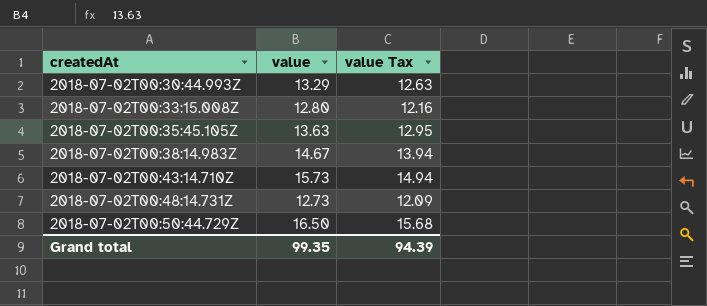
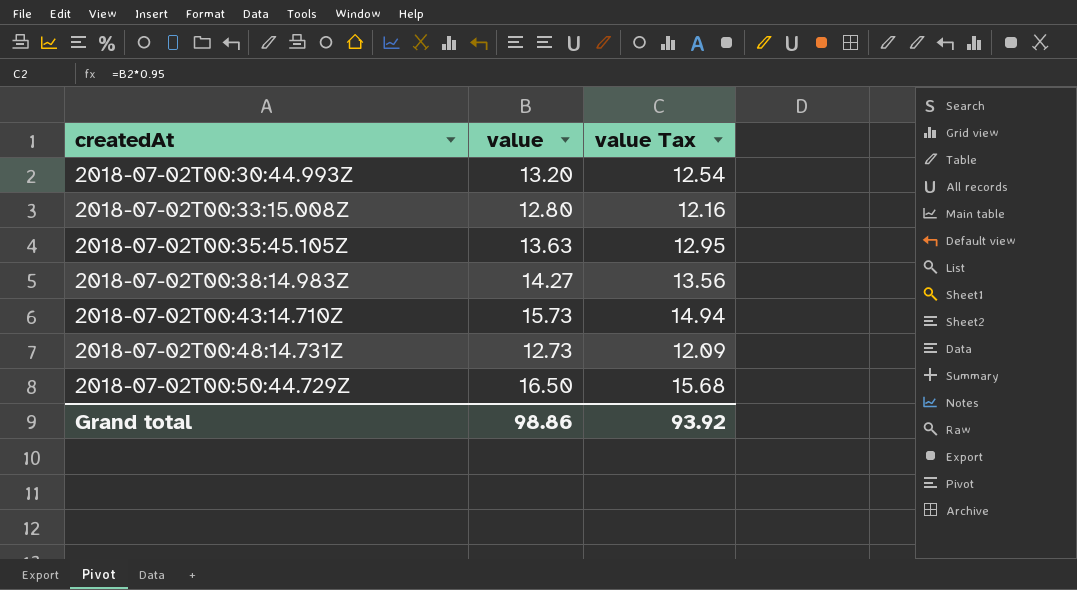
2018-07-02T00:30:44.993Z | value: 13.29 -> 13.20
2018-07-02T00:30:44.993Z | value Tax: 12.63 -> 12.54
2018-07-02T00:38:14.983Z | value: 14.67 -> 14.27
2018-07-02T00:38:14.983Z | value Tax: 13.94 -> 13.56
Grand total | value: 99.35 -> 98.86
Grand total | value Tax: 94.39 -> 93.92

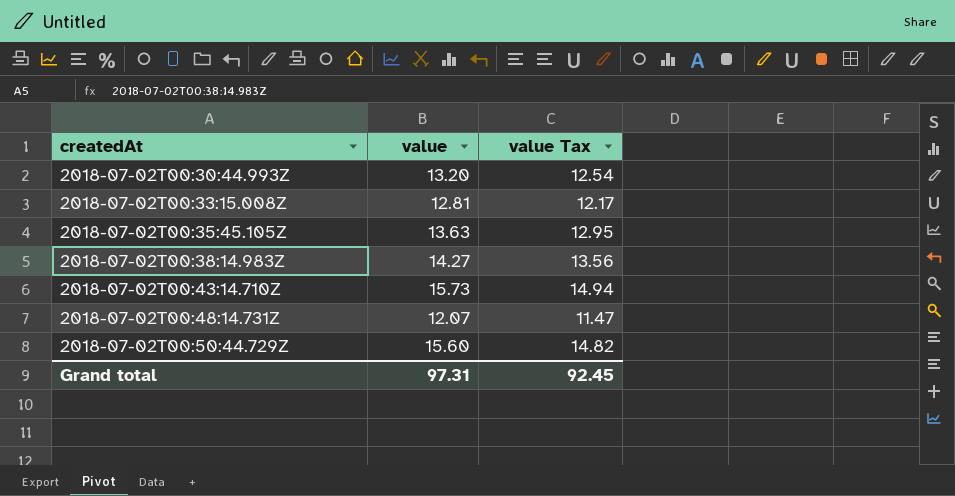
2018-07-02T00:33:15.008Z | value: 12.80 -> 12.81
2018-07-02T00:33:15.008Z | value Tax: 12.16 -> 12.17
2018-07-02T00:48:14.731Z | value: 12.73 -> 12.07
2018-07-02T00:48:14.731Z | value Tax: 12.09 -> 11.47
2018-07-02T00:50:44.729Z | value: 16.50 -> 15.60
2018-07-02T00:50:44.729Z | value Tax: 15.68 -> 14.82
Grand total | value: 98.86 -> 97.31
Grand total | value Tax: 93.92 -> 92.45

